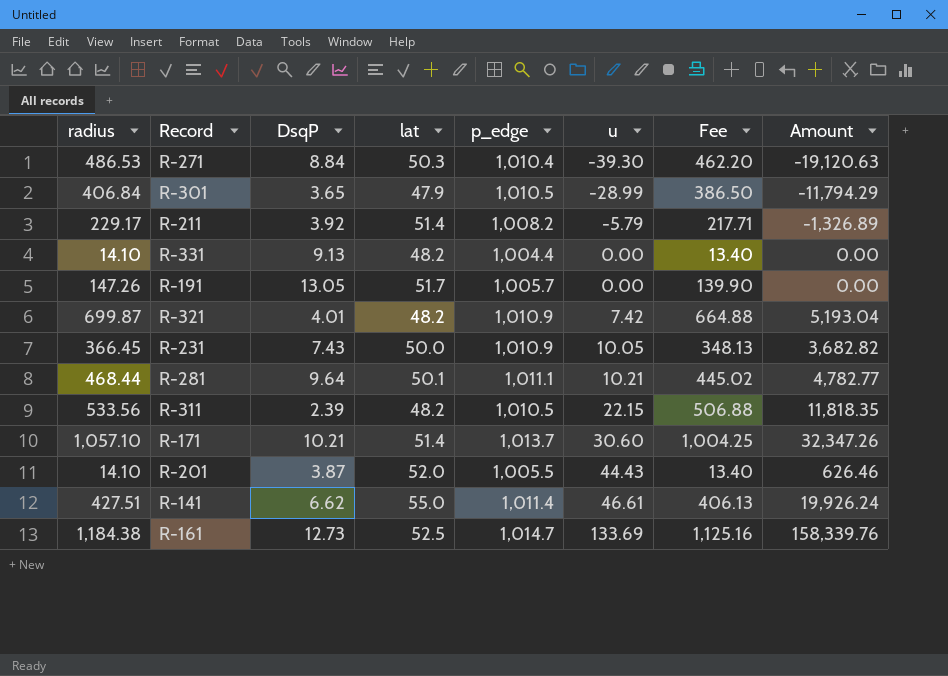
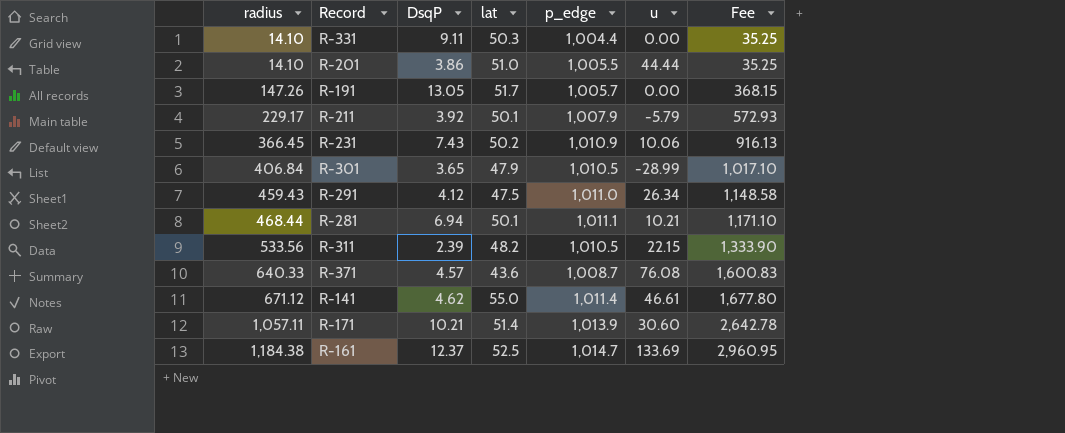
row order: u ascending -> radius ascending
column Amount | formula: [radius] * [u] -> none
column Fee | formula: [radius] * 0.95 -> [radius] * 2.5
row R-271: 486.53 | 8.84 | 50.3 | 1,010.4 | -39.30 | 462.20 | -19,120.63 -> none
row R-321: 699.87 | 4.01 | 48.2 | 1,010.9 | 7.42 | 664.88 | 5,193.04 -> none
R-331 | DsqP: 9.13 -> 9.11
R-331 | lat: 48.2 -> 50.3
R-201 | DsqP: 3.87 -> 3.86
R-201 | lat: 52.0 -> 51.0
R-201 | u: 44.43 -> 44.44
R-211 | lat: 51.4 -> 50.1
R-211 | p_edge: 1,008.2 -> 1,007.9
R-231 | lat: 50.0 -> 50.2
R-231 | u: 10.05 -> 10.06
row R-291: none -> 459.43 | 4.12 | 47.5 | 1,011.0 | 26.34 | 1,148.58
R-281 | DsqP: 9.64 -> 6.94
row R-371: none -> 640.33 | 4.57 | 43.6 | 1,008.7 | 76.08 | 1,600.83
R-141 | radius: 427.51 -> 671.12
R-141 | DsqP: 6.62 -> 4.62
R-171 | radius: 1,057.10 -> 1,057.11
R-171 | p_edge: 1,013.7 -> 1,013.9
R-161 | DsqP: 12.73 -> 12.37

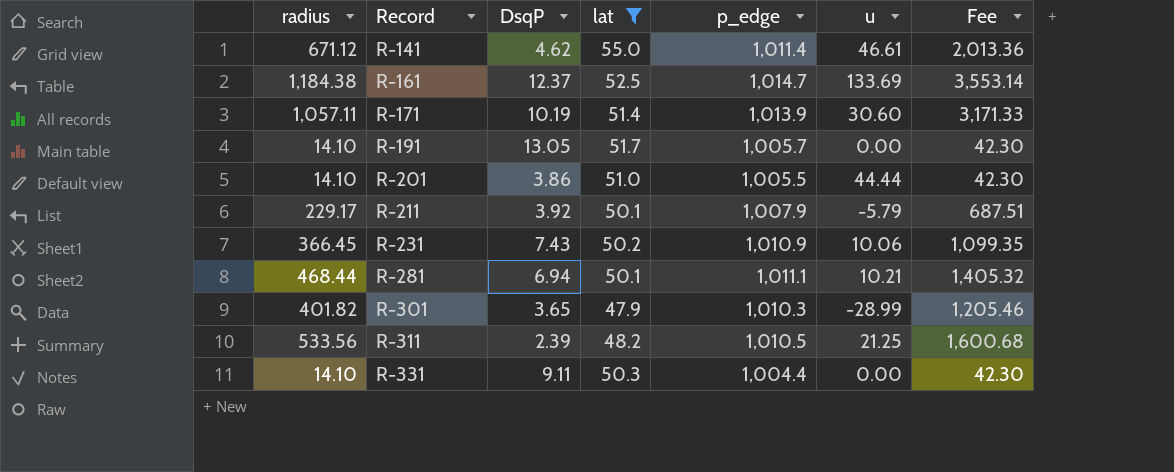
filter: none -> lat >= 47.9
row order: radius ascending -> Record ascending
column Fee | formula: [radius] * 2.5 -> [radius] * 3
R-171 | DsqP: 10.21 -> 10.19
R-191 | radius: 147.26 -> 14.10
R-301 | radius: 406.84 -> 401.82
R-301 | p_edge: 1,010.5 -> 1,010.3
R-311 | u: 22.15 -> 21.25

